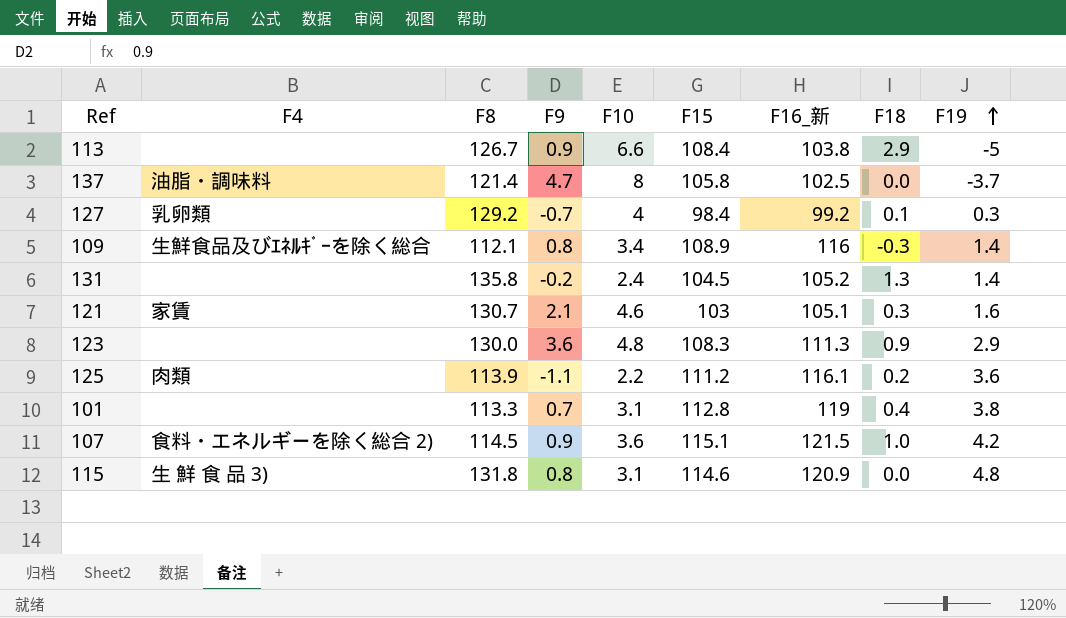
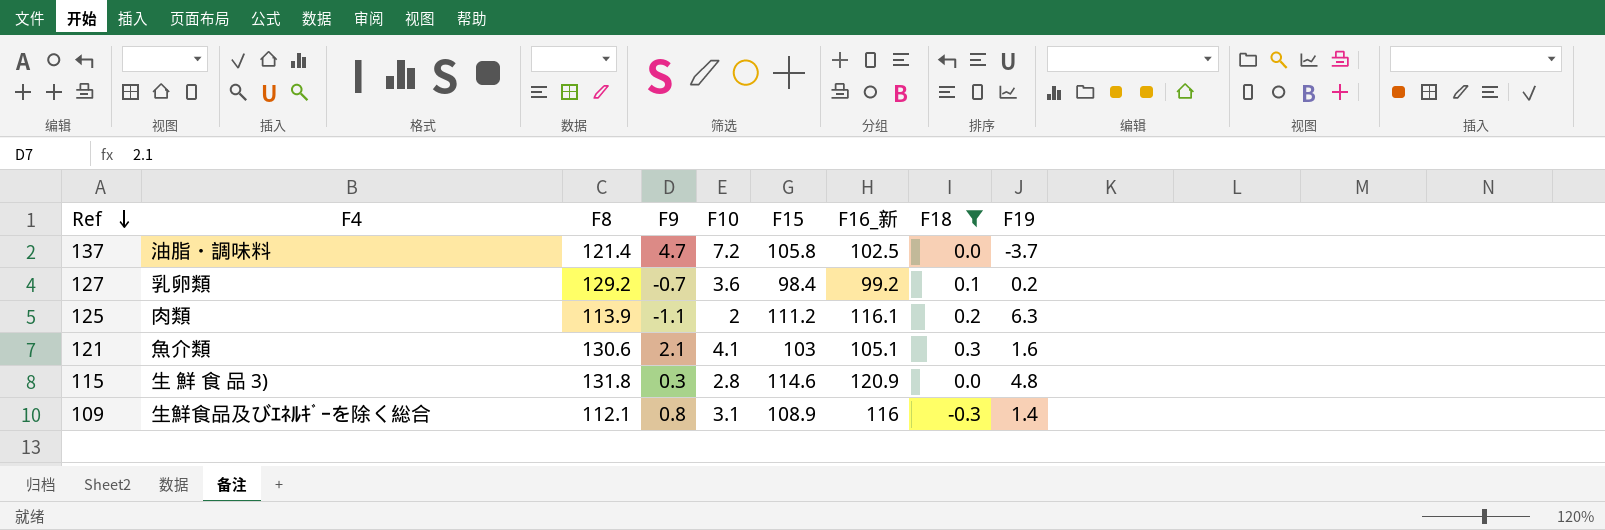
filter: none -> F18 <= 0.3
row order: F19 ascending -> Ref descending
137 | F10: 8 -> 7.2
127 | F10: 4 -> 3.6
127 | F19: 0.3 -> 0.2
125 | F10: 2.2 -> 2
125 | F19: 3.6 -> 6.3
121 | F4: 家賃 -> 魚介類
121 | F8: 130.7 -> 130.6
121 | F10: 4.6 -> 4.1
115 | F9: 0.8 -> 0.3
115 | F10: 3.1 -> 2.8
109 | F10: 3.4 -> 3.1

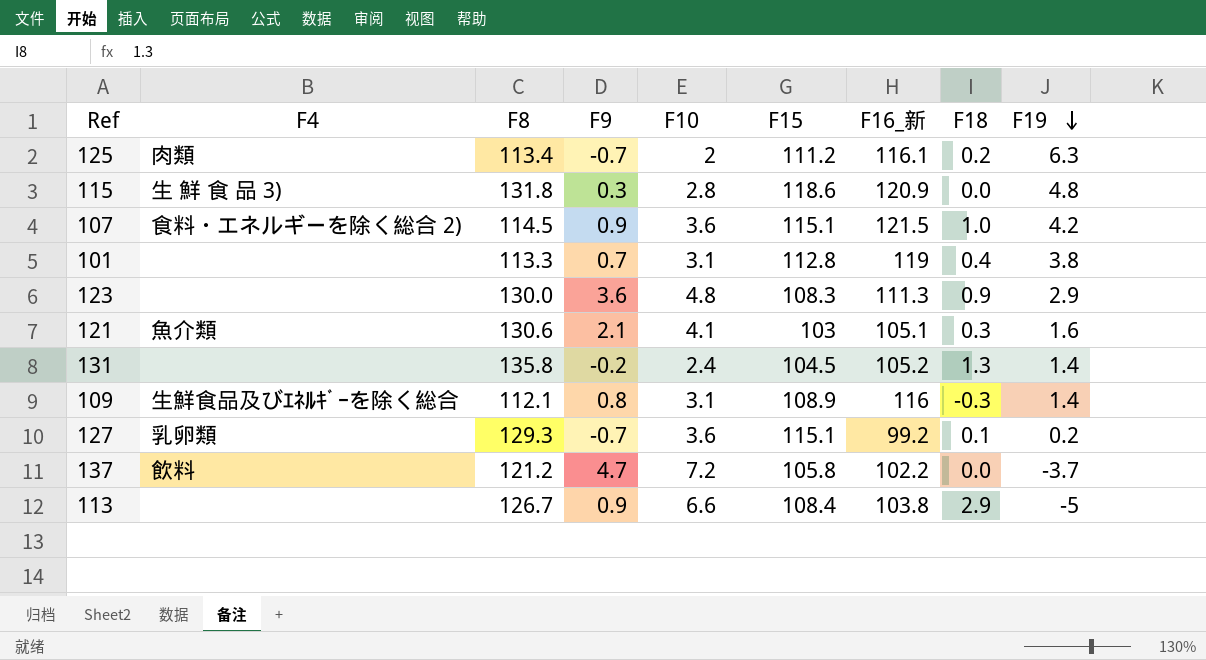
filter: F18 <= 0.3 -> none
row order: Ref descending -> F19 descending
125 | F8: 113.9 -> 113.4
125 | F9: -1.1 -> -0.7
115 | F15: 114.6 -> 118.6
127 | F8: 129.2 -> 129.3
127 | F15: 98.4 -> 115.1
137 | F4: 油脂・調味料 -> 飲料
137 | F8: 121.4 -> 121.2
137 | F16_新: 102.5 -> 102.2

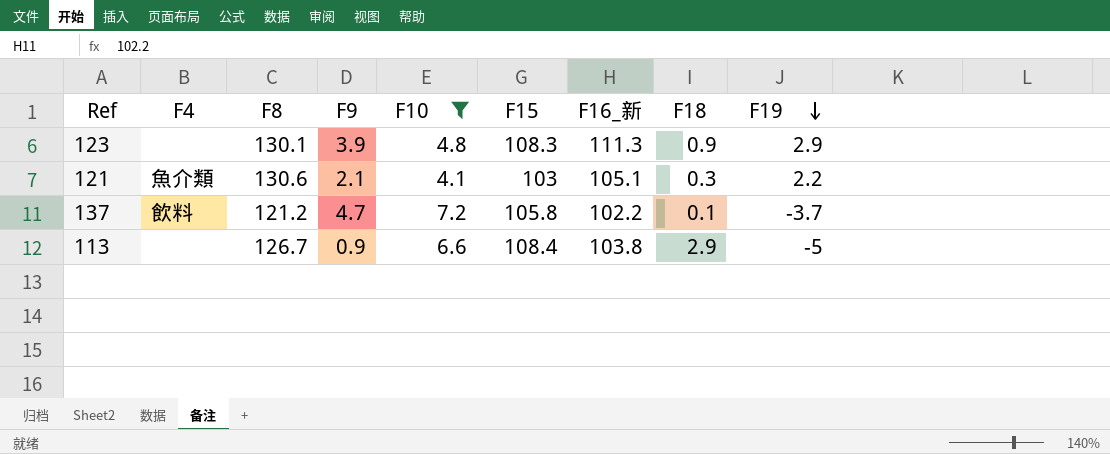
filter: none -> F10 >= 4.1
123 | F8: 130.0 -> 130.1
123 | F9: 3.6 -> 3.9
121 | F19: 1.6 -> 2.2
137 | F18: 0.0 -> 0.1

